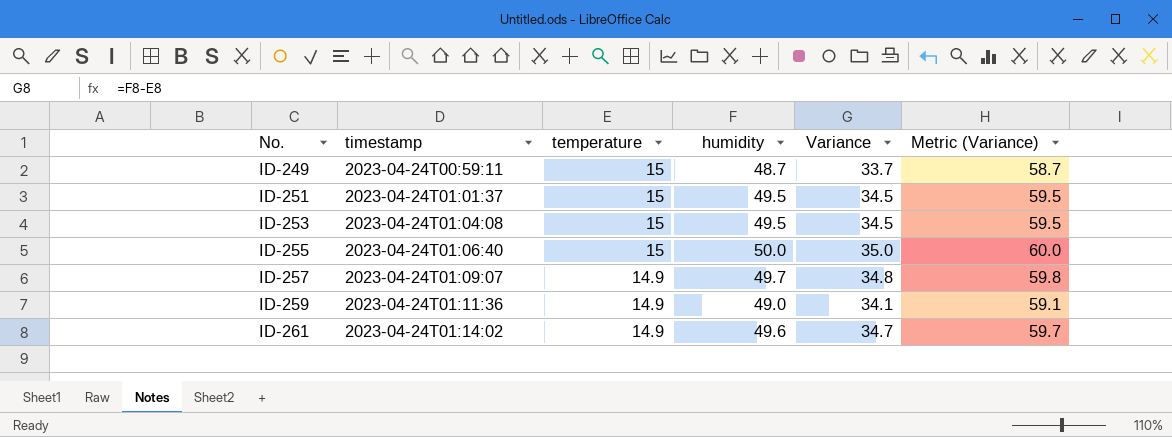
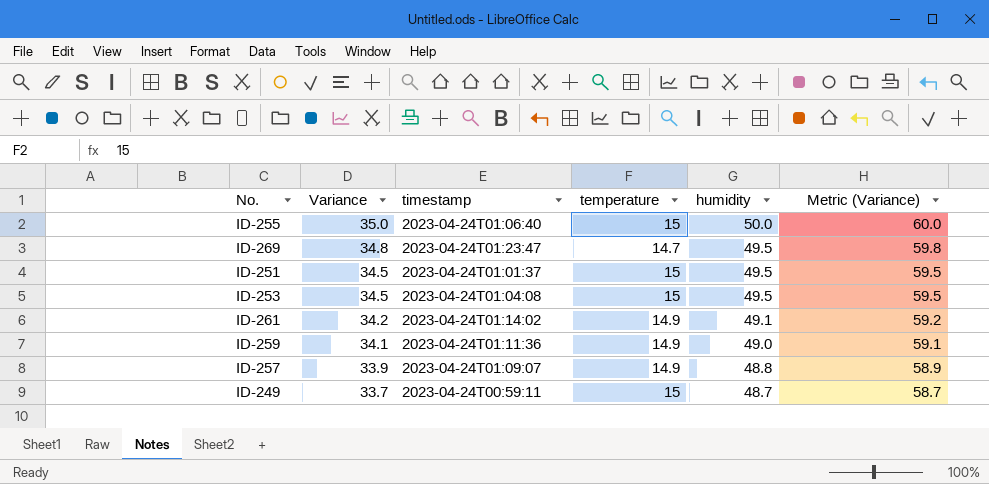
row order: No. ascending -> Variance descending
column Variance | position: 5 -> 2
row ID-269: none -> 34.8 | 2023-04-24T01:23:47 | 14.7 | 49.5 | 59.8
ID-261 | Variance: 34.7 -> 34.2
ID-261 | humidity: 49.6 -> 49.1
ID-261 | Metric (Variance): 59.7 -> 59.2
ID-257 | Variance: 34.8 -> 33.9
ID-257 | humidity: 49.7 -> 48.8
ID-257 | Metric (Variance): 59.8 -> 58.9

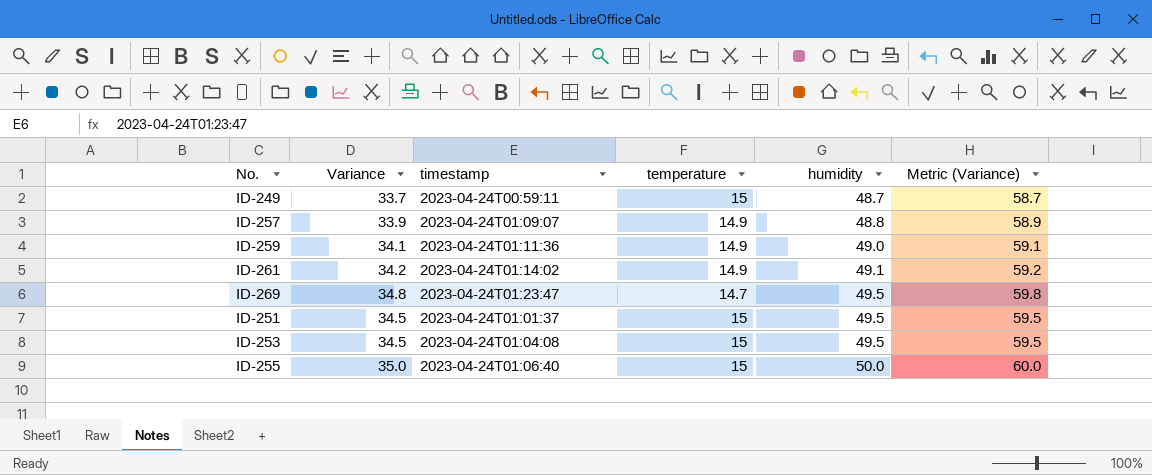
row order: Variance descending -> humidity ascending

